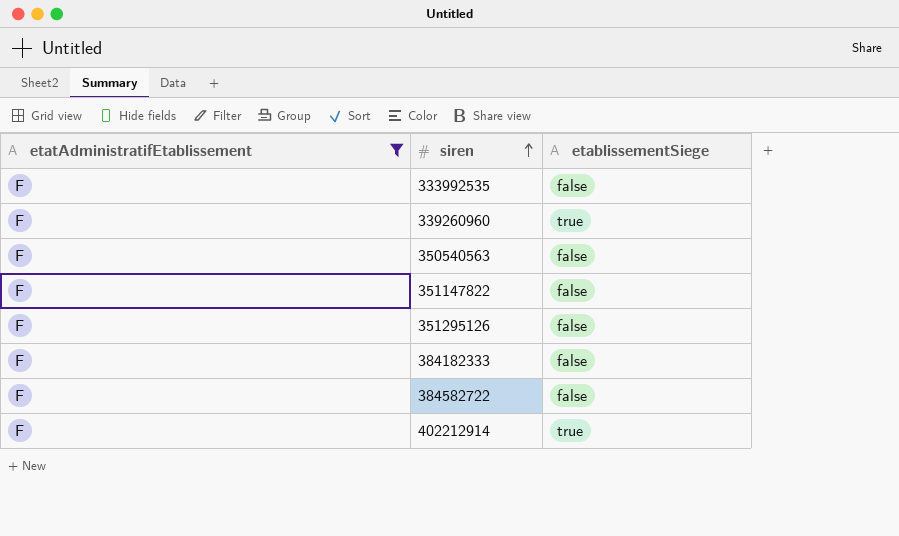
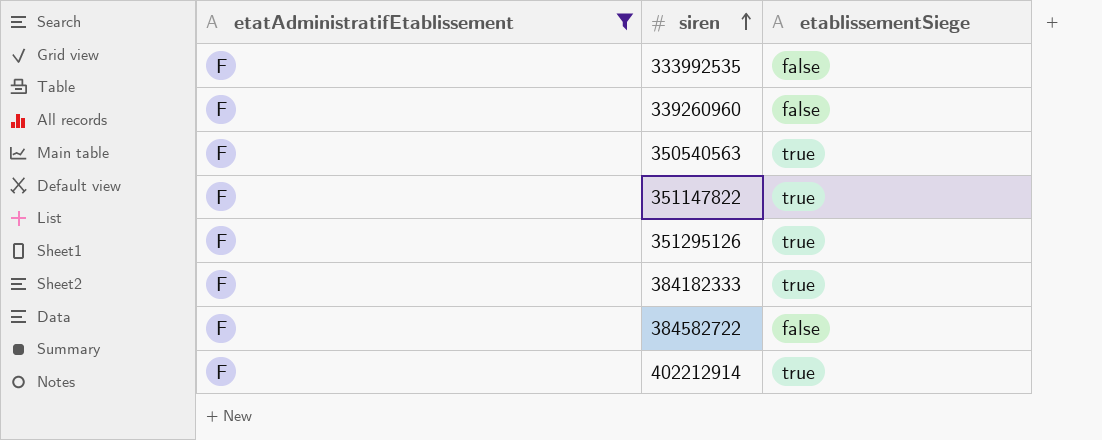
339260960 | etablissementSiege: true -> false
350540563 | etablissementSiege: false -> true
351147822 | etablissementSiege: false -> true
351295126 | etablissementSiege: false -> true
384182333 | etablissementSiege: false -> true

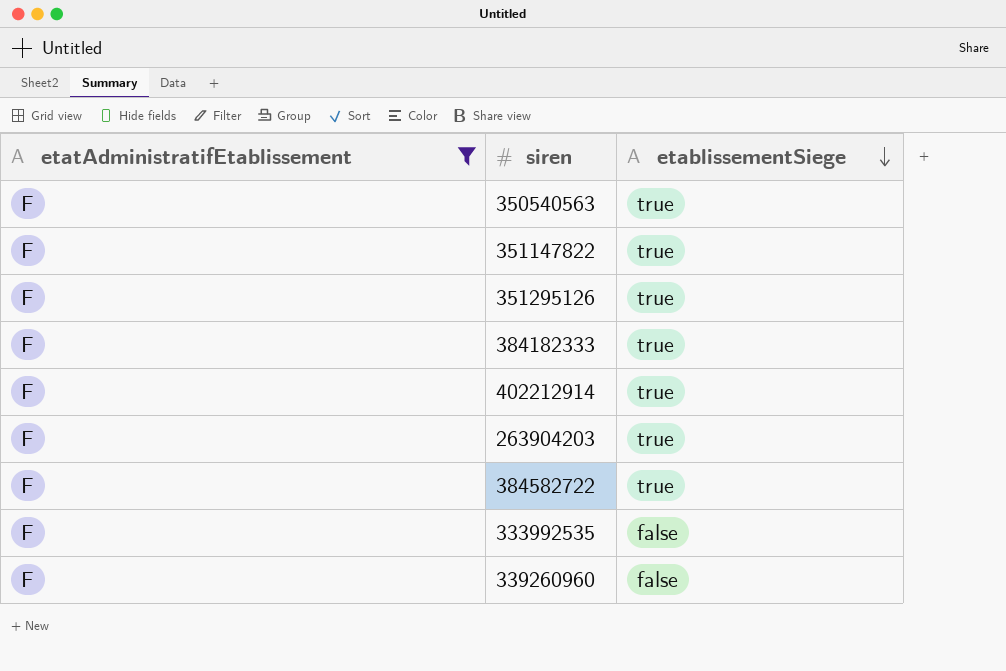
row order: siren ascending -> etablissementSiege descending
row 263904203: none -> F | true
384582722 | etablissementSiege: false -> true

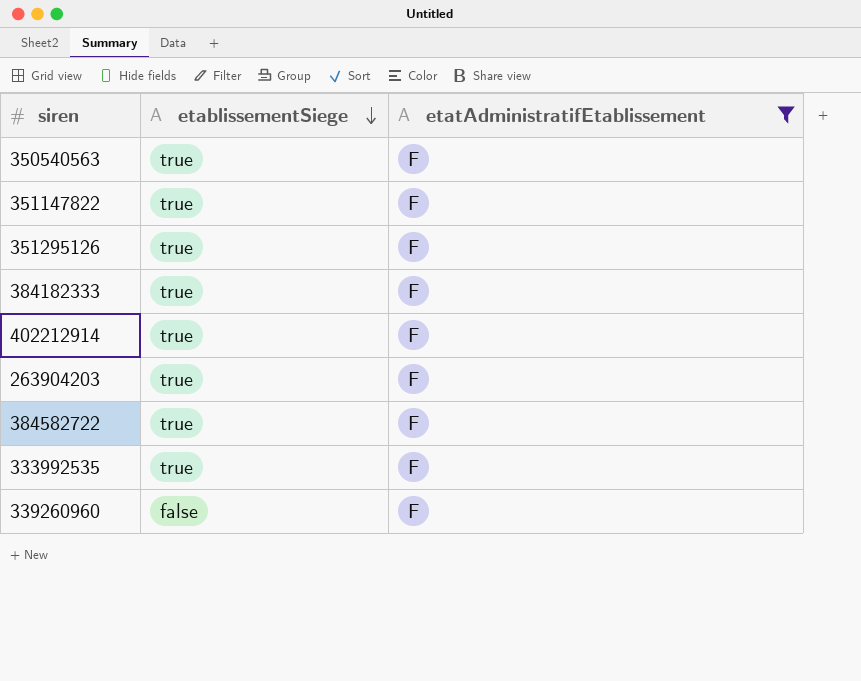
column etatAdministratifEtablissement | position: 1 -> 3
333992535 | etablissementSiege: false -> true

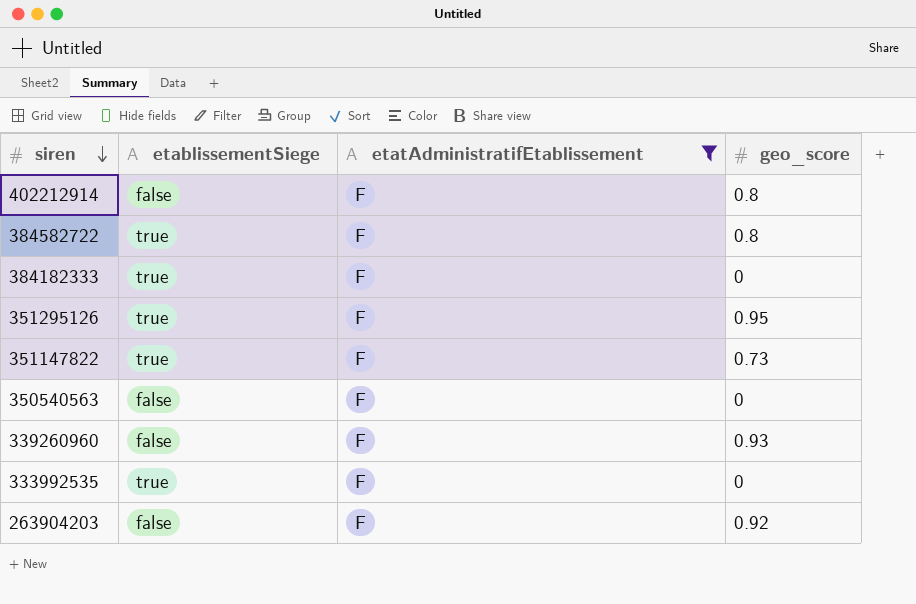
row order: etablissementSiege descending -> siren descending
column geo_score | position: none -> 4
402212914 | etablissementSiege: true -> false
350540563 | etablissementSiege: true -> false
263904203 | etablissementSiege: true -> false

